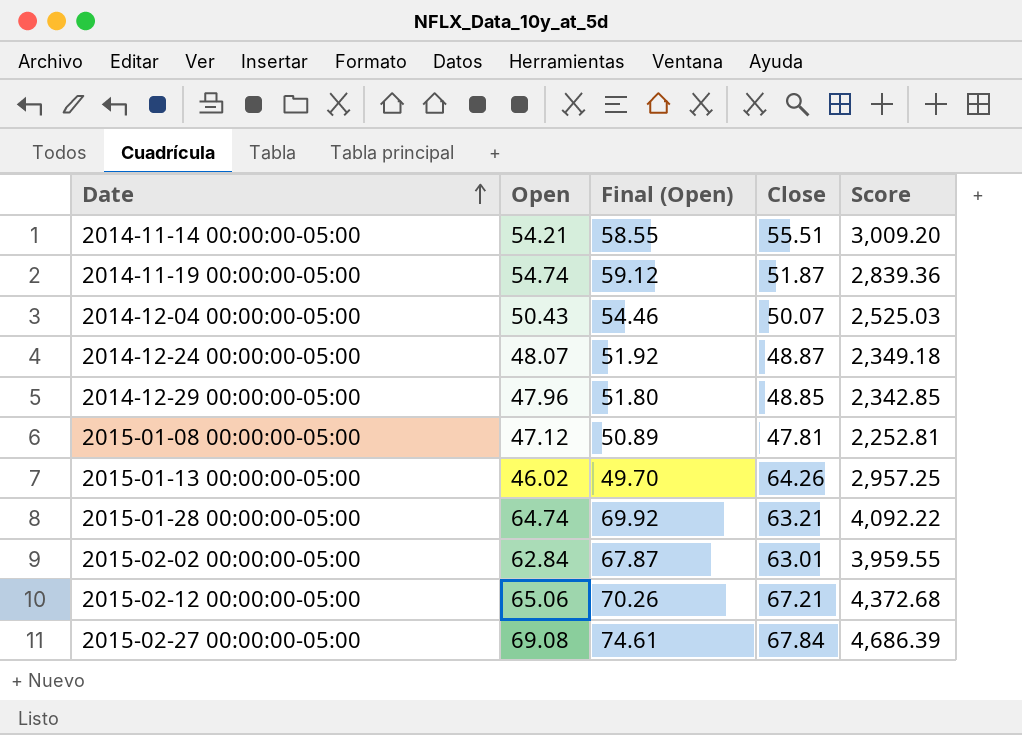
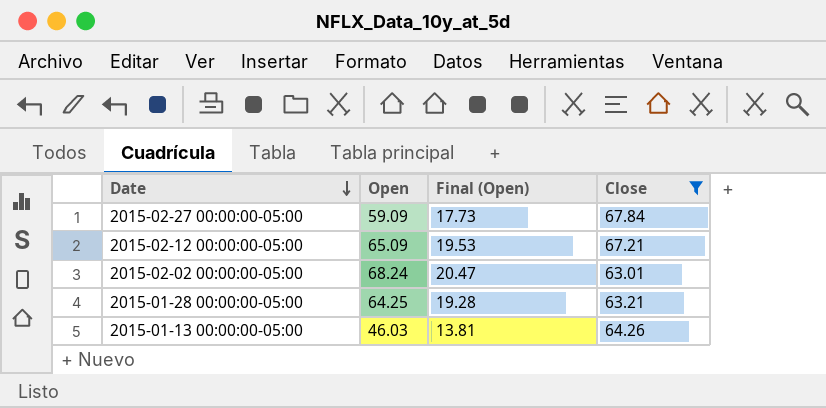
filter: none -> Close >= 63.01
row order: Date ascending -> Date descending
column Score | formula: [Open] * [Close] -> none
column Final (Open) | formula: [Open] * 1.08 -> [Open] * 0.3
2015-02-27 00:00:00-05:00 | Open: 69.08 -> 59.09
2015-02-12 00:00:00-05:00 | Open: 65.06 -> 65.09
2015-02-02 00:00:00-05:00 | Open: 62.84 -> 68.24
2015-01-28 00:00:00-05:00 | Open: 64.74 -> 64.25
2015-01-13 00:00:00-05:00 | Open: 46.02 -> 46.03

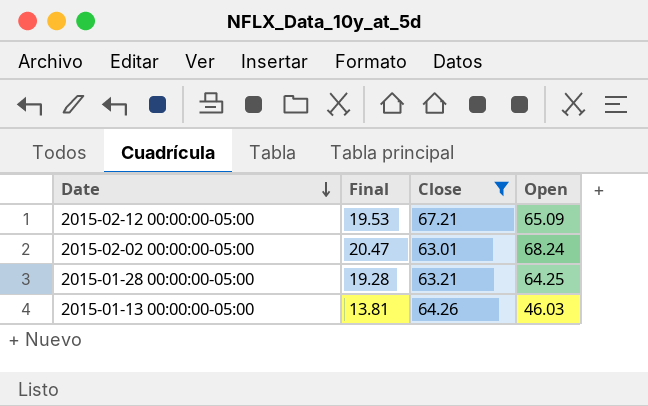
column name: Final (Open) -> Final
column Open | position: 2 -> 4
row 2015-02-27 00:00:00-05:00: 59.09 | 17.73 | 67.84 -> none

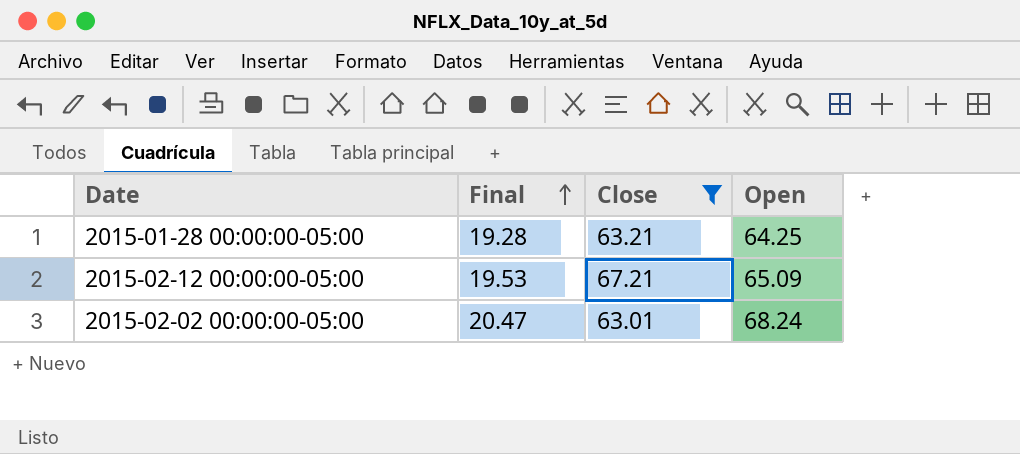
row order: Date descending -> Final ascending
row 2015-01-13 00:00:00-05:00: 13.81 | 64.26 | 46.03 -> none

